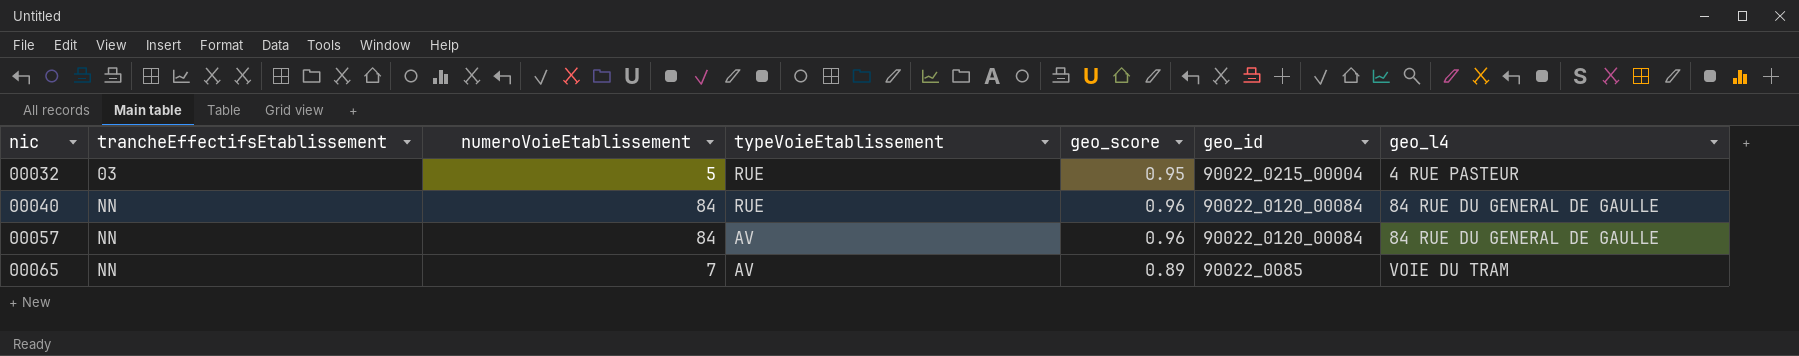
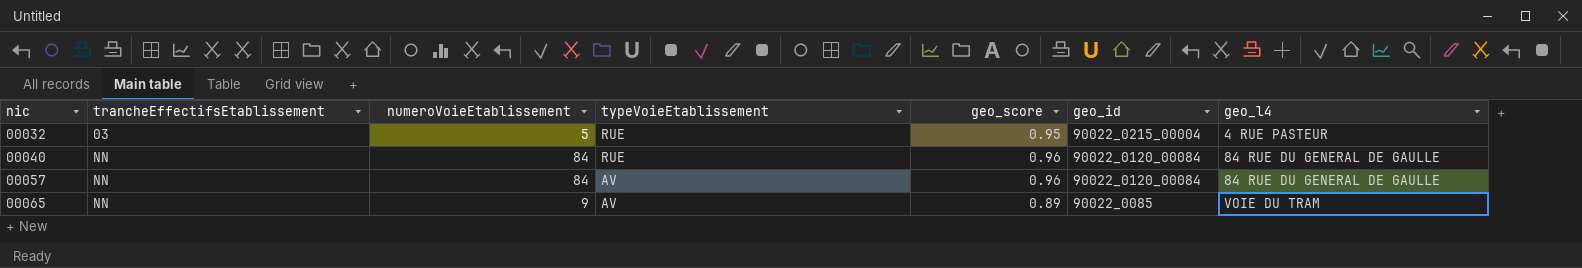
00065 | numeroVoieEtablissement: 7 -> 9

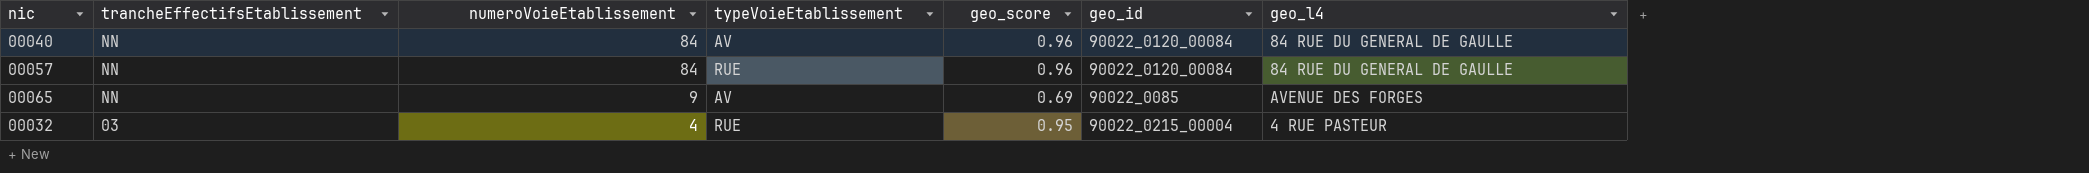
row order: nic ascending -> trancheEffectifsEtablissement descending
00040 | typeVoieEtablissement: RUE -> AV
00057 | typeVoieEtablissement: AV -> RUE
00065 | geo_score: 0.89 -> 0.69
00065 | geo_l4: VOIE DU TRAM -> AVENUE DES FORGES
00032 | numeroVoieEtablissement: 5 -> 4

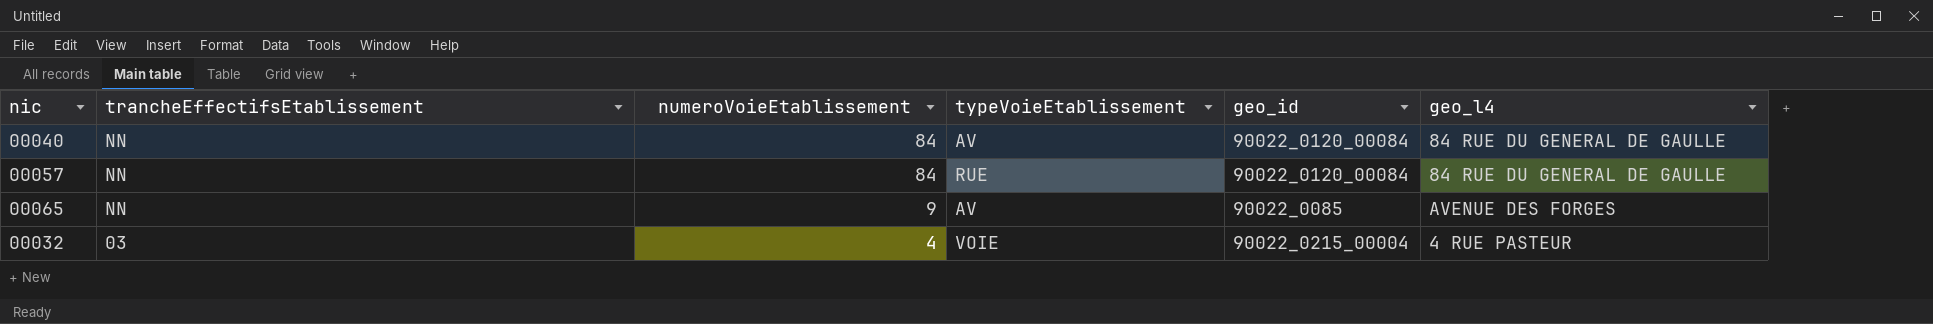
column geo_score | position: 5 -> none
00032 | typeVoieEtablissement: RUE -> VOIE

